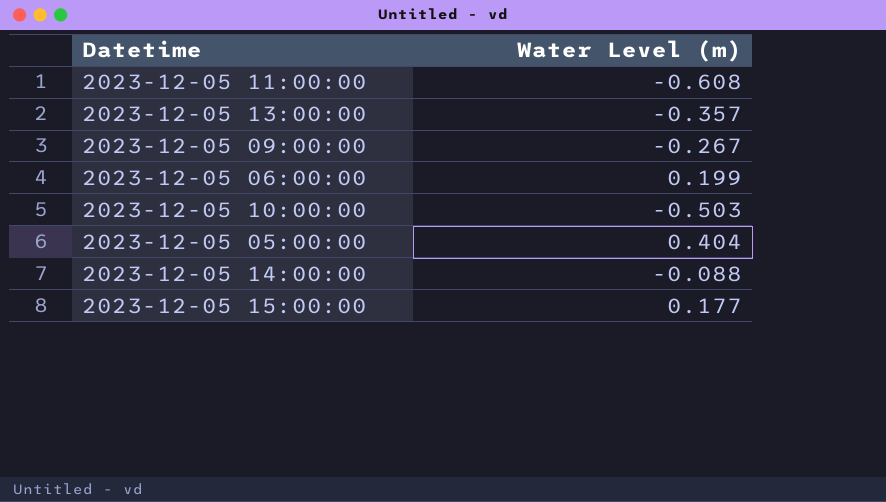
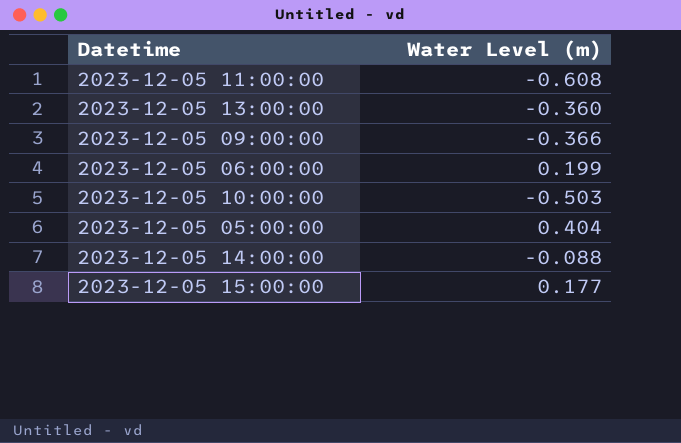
2023-12-05 13:00:00 | Water Level (m): -0.357 -> -0.360
2023-12-05 09:00:00 | Water Level (m): -0.267 -> -0.366

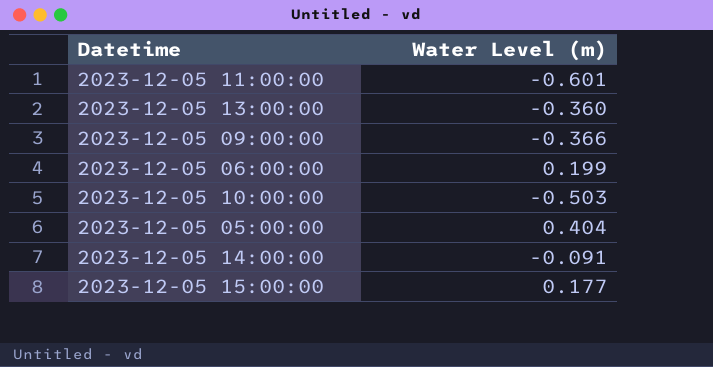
2023-12-05 11:00:00 | Water Level (m): -0.608 -> -0.601
2023-12-05 14:00:00 | Water Level (m): -0.088 -> -0.091

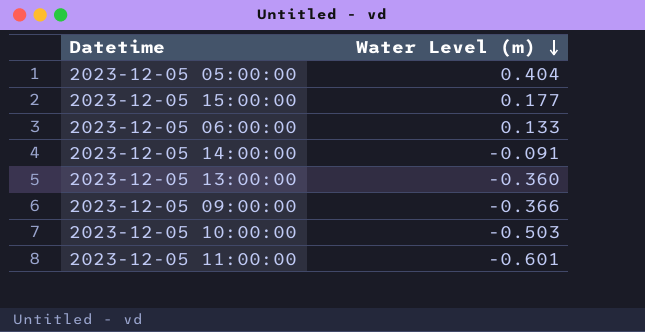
row order: none -> Water Level (m) descending
2023-12-05 06:00:00 | Water Level (m): 0.199 -> 0.133

